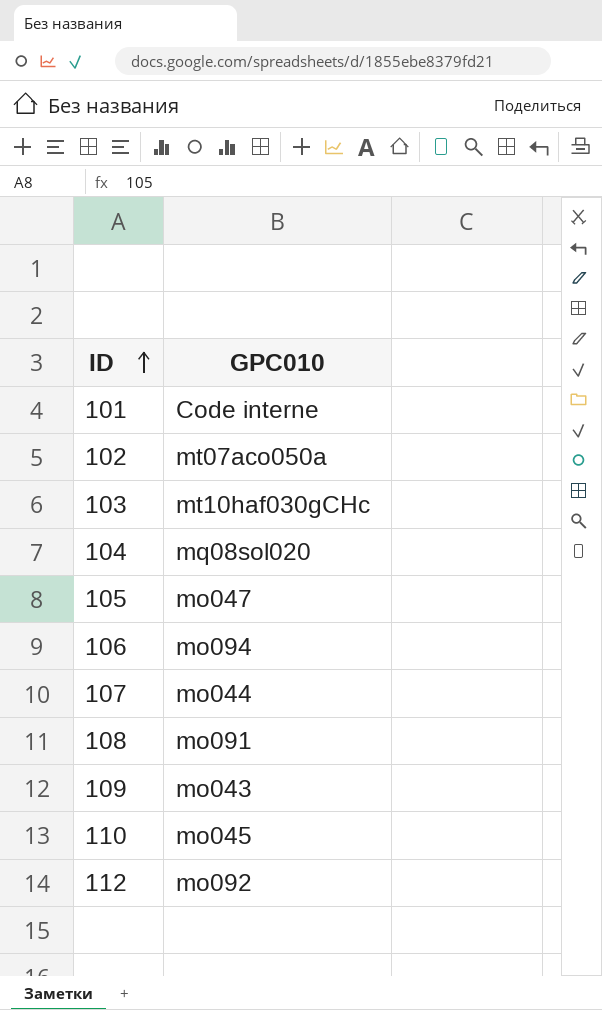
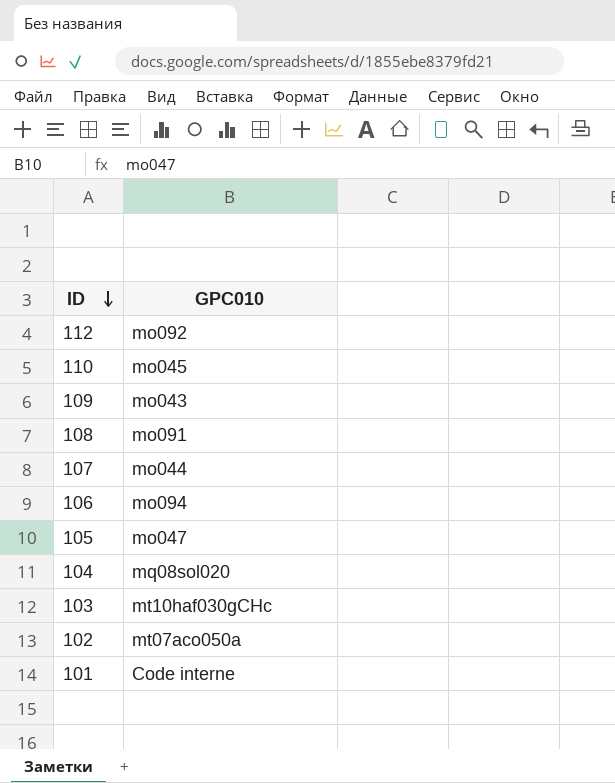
row order: ID ascending -> ID descending

